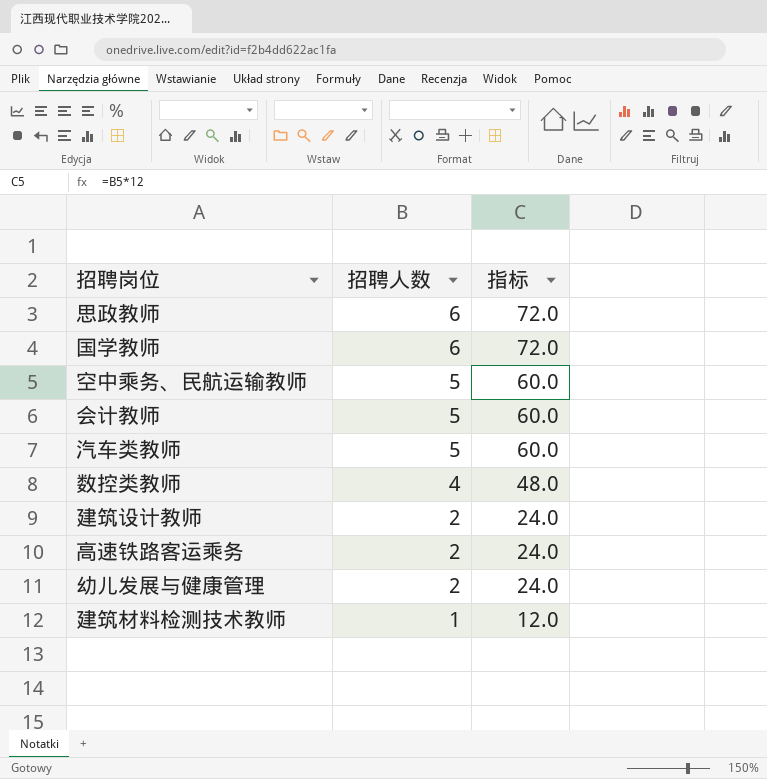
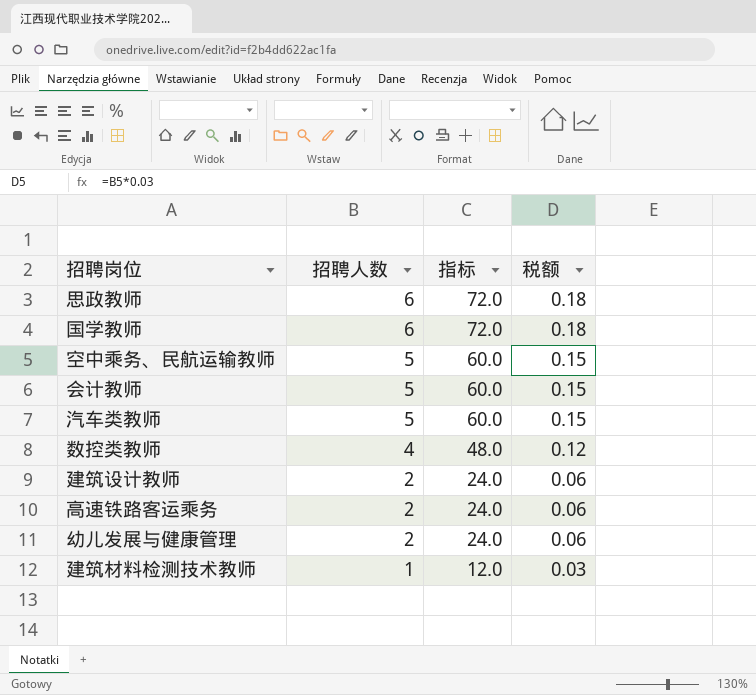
column 税额 | formula: none -> [招聘人数] * 0.03

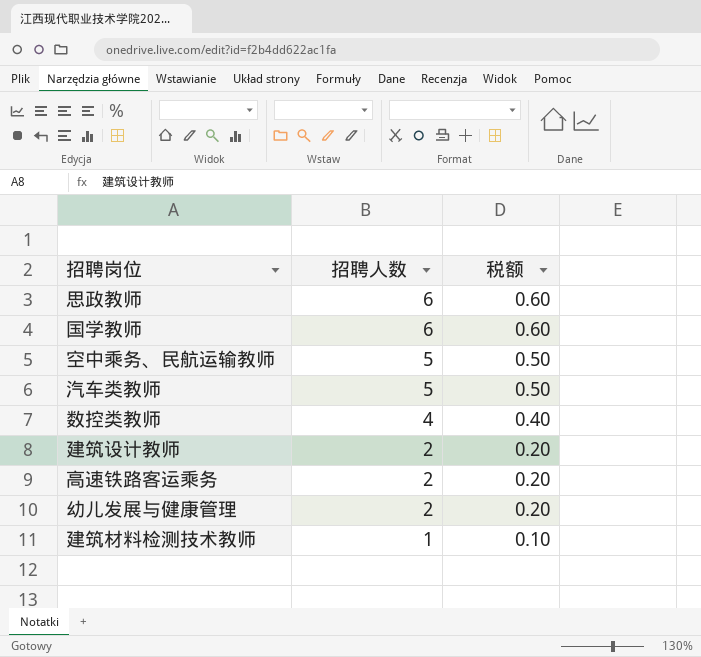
column 指标 | formula: [招聘人数] * 12 -> none
column 税额 | formula: [招聘人数] * 0.03 -> [招聘人数] * 0.1
row 会计教师: 5 | 60.0 | 0.15 -> none

